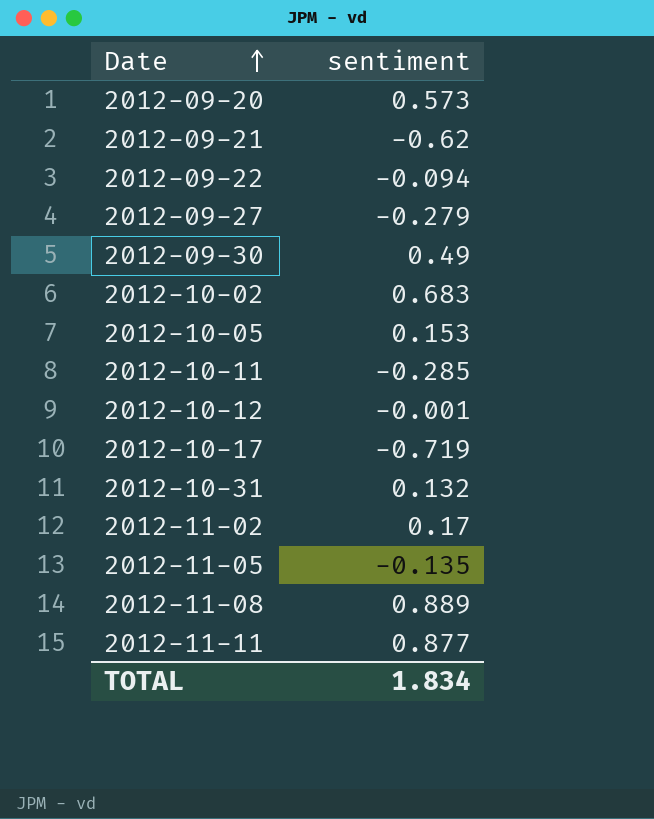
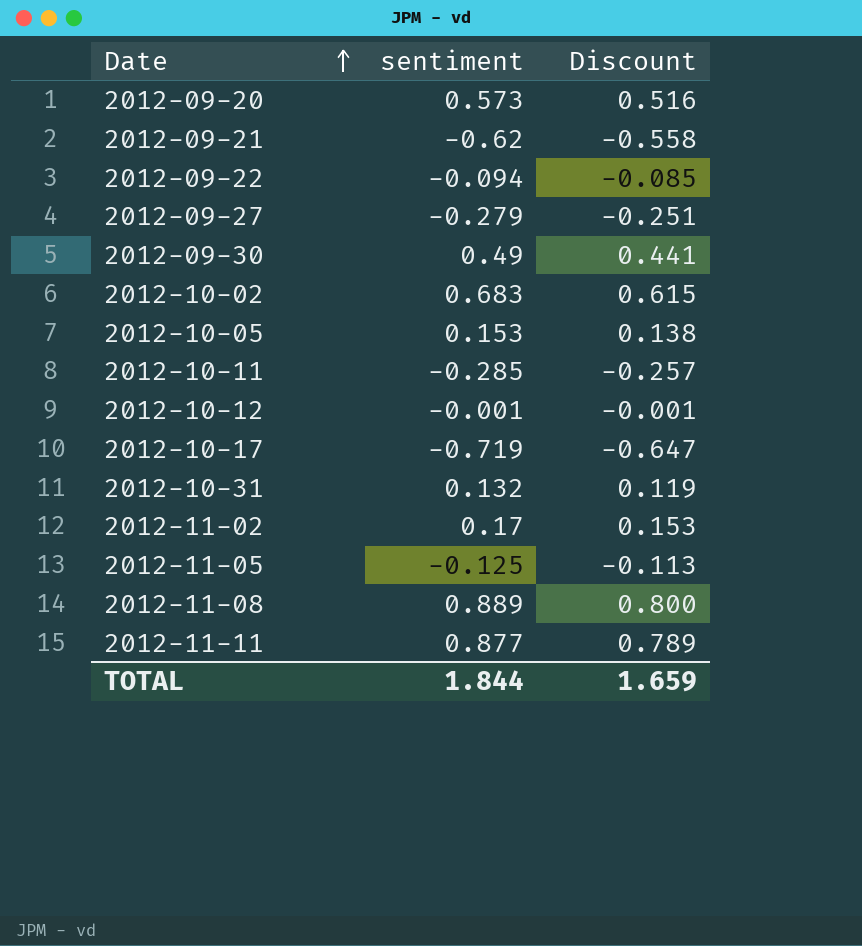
column Discount | formula: none -> [sentiment] * 0.9
2012-11-05 | sentiment: -0.135 -> -0.125
TOTAL | sentiment: 1.834 -> 1.844

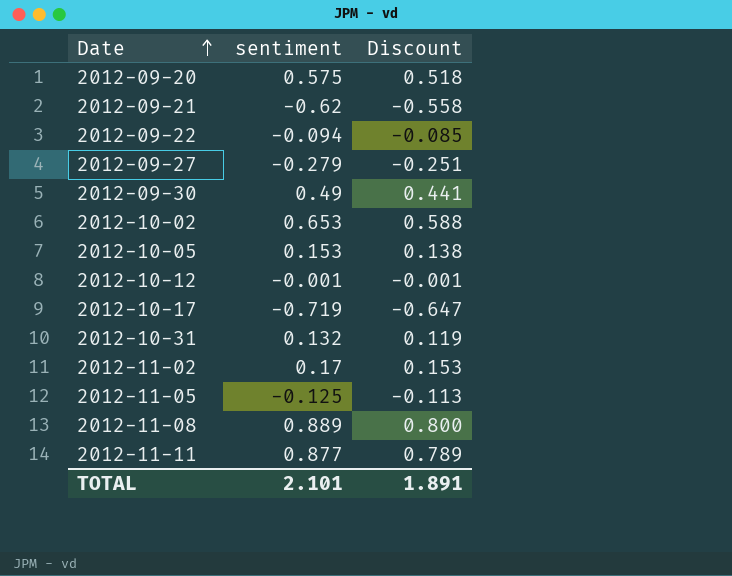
row 2012-10-11: -0.285 | -0.257 -> none
2012-09-20 | sentiment: 0.573 -> 0.575
2012-09-20 | Discount: 0.516 -> 0.518
2012-10-02 | sentiment: 0.683 -> 0.653
2012-10-02 | Discount: 0.615 -> 0.588
TOTAL | sentiment: 1.844 -> 2.101
TOTAL | Discount: 1.659 -> 1.891

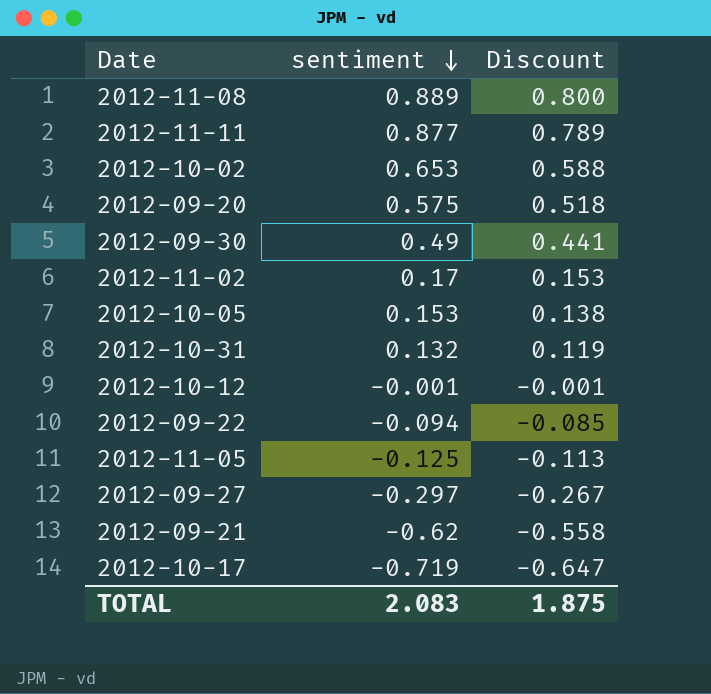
row order: Date ascending -> sentiment descending
2012-09-27 | sentiment: -0.279 -> -0.297
2012-09-27 | Discount: -0.251 -> -0.267
TOTAL | sentiment: 2.101 -> 2.083
TOTAL | Discount: 1.891 -> 1.875

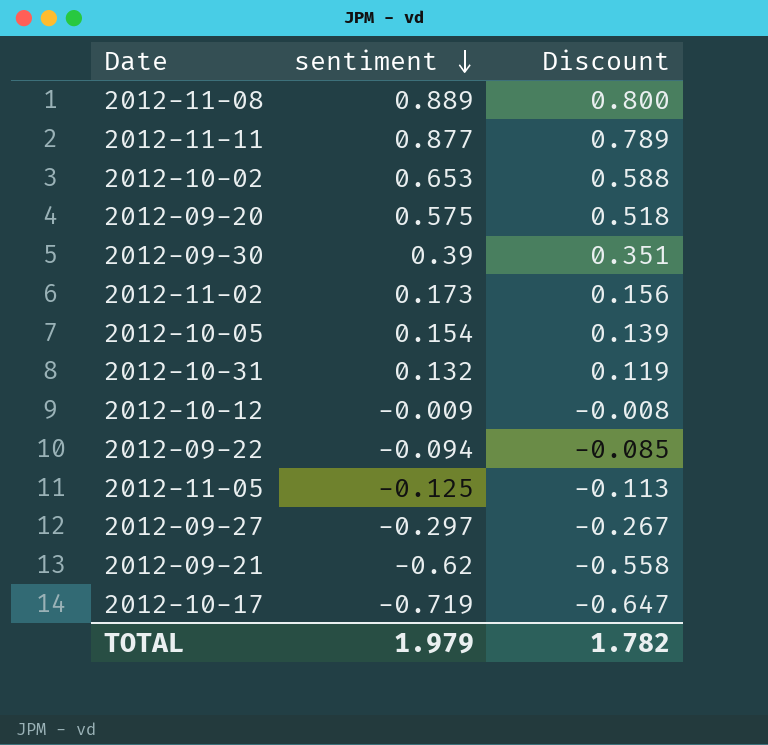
2012-09-30 | sentiment: 0.49 -> 0.39
2012-09-30 | Discount: 0.441 -> 0.351
2012-11-02 | sentiment: 0.17 -> 0.173
2012-11-02 | Discount: 0.153 -> 0.156
2012-10-05 | sentiment: 0.153 -> 0.154
2012-10-05 | Discount: 0.138 -> 0.139
2012-10-12 | sentiment: -0.001 -> -0.009
2012-10-12 | Discount: -0.001 -> -0.008
TOTAL | sentiment: 2.083 -> 1.979
TOTAL | Discount: 1.875 -> 1.782

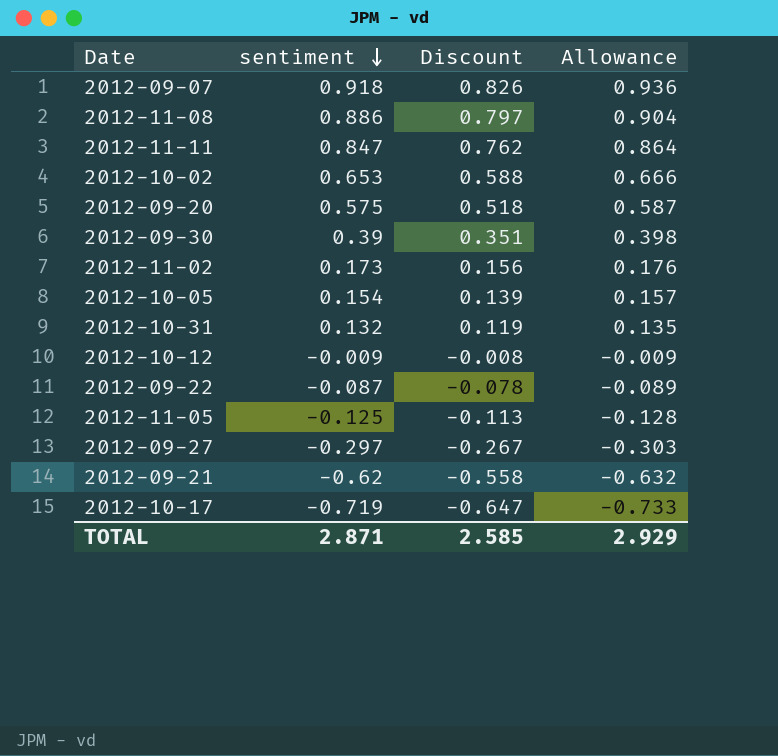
column Allowance | formula: none -> [sentiment] * 1.02
row 2012-09-07: none -> 0.918 | 0.826 | 0.936
2012-11-08 | sentiment: 0.889 -> 0.886
2012-11-08 | Discount: 0.800 -> 0.797
2012-11-11 | sentiment: 0.877 -> 0.847
2012-11-11 | Discount: 0.789 -> 0.762
2012-09-22 | sentiment: -0.094 -> -0.087
2012-09-22 | Discount: -0.085 -> -0.078
TOTAL | sentiment: 1.979 -> 2.871
TOTAL | Discount: 1.782 -> 2.585

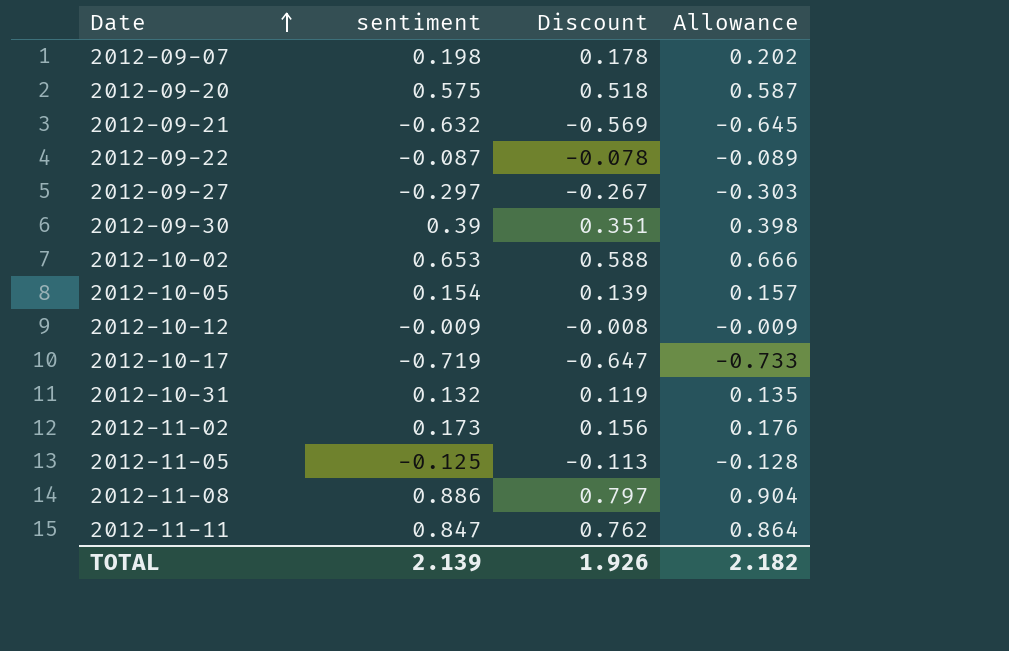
row order: sentiment descending -> Date ascending
2012-09-07 | sentiment: 0.918 -> 0.198
2012-09-07 | Discount: 0.826 -> 0.178
2012-09-07 | Allowance: 0.936 -> 0.202
2012-09-21 | sentiment: -0.62 -> -0.632
2012-09-21 | Discount: -0.558 -> -0.569
2012-09-21 | Allowance: -0.632 -> -0.645
TOTAL | sentiment: 2.871 -> 2.139
TOTAL | Discount: 2.585 -> 1.926
TOTAL | Allowance: 2.929 -> 2.182

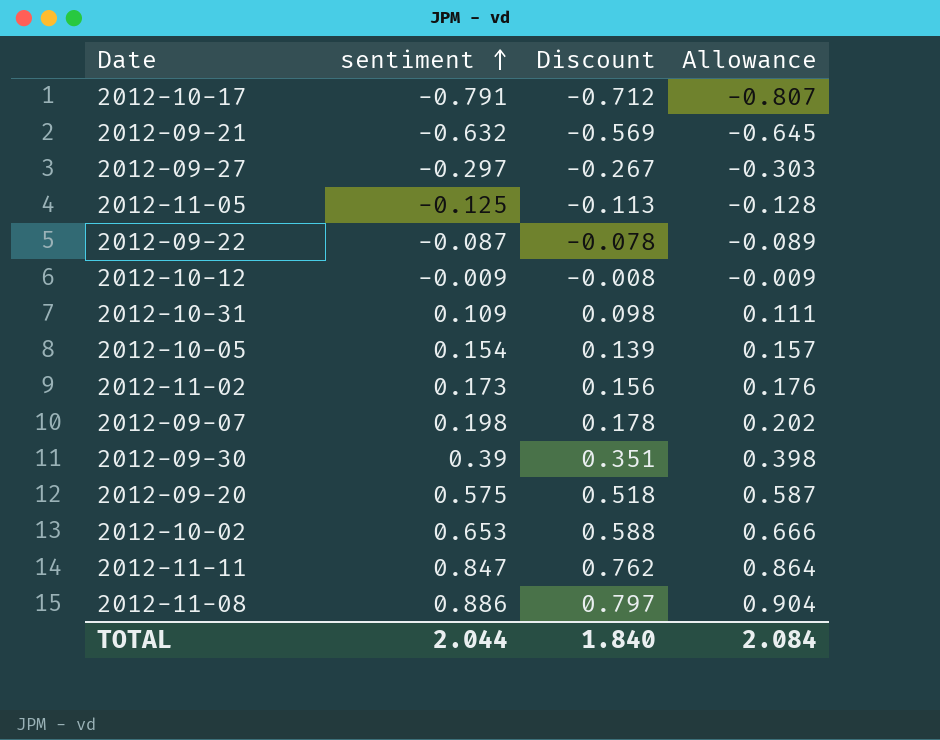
row order: Date ascending -> sentiment ascending
2012-10-17 | sentiment: -0.719 -> -0.791
2012-10-17 | Discount: -0.647 -> -0.712
2012-10-17 | Allowance: -0.733 -> -0.807
2012-10-31 | sentiment: 0.132 -> 0.109
2012-10-31 | Discount: 0.119 -> 0.098
2012-10-31 | Allowance: 0.135 -> 0.111
TOTAL | sentiment: 2.139 -> 2.044
TOTAL | Discount: 1.926 -> 1.840
TOTAL | Allowance: 2.182 -> 2.084

